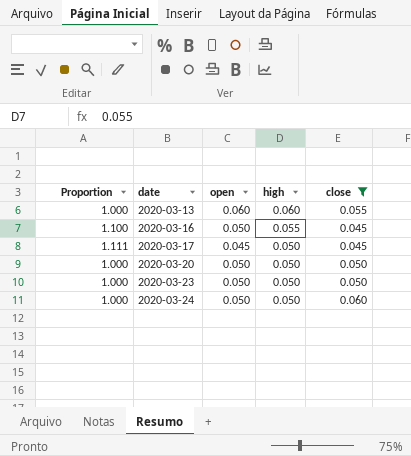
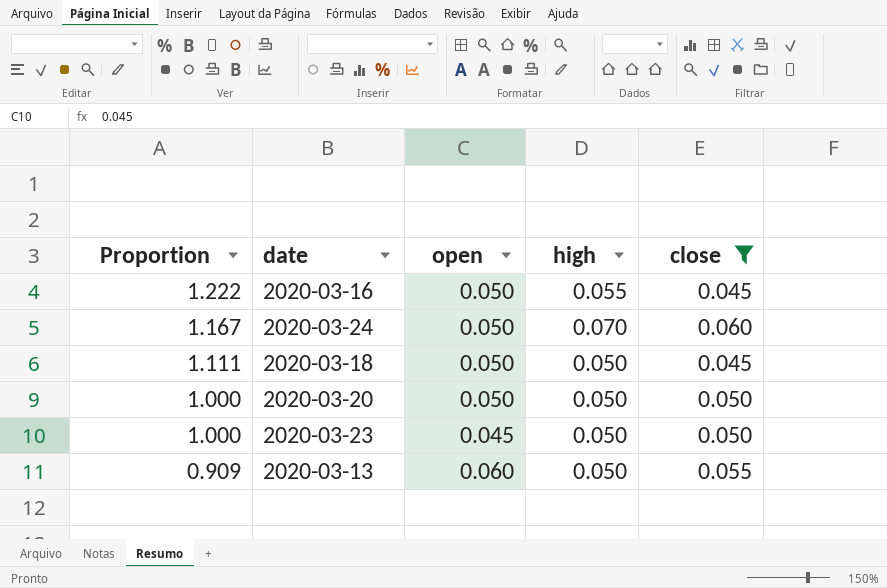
row order: date ascending -> Proportion descending
column Proportion | formula: [high] / [open] -> [high] / [close]
row 2020-03-17: 1.111 | 0.045 | 0.050 | 0.045 -> none
2020-03-24 | high: 0.050 -> 0.070
row 2020-03-18: none -> 1.111 | 0.050 | 0.050 | 0.045
2020-03-23 | open: 0.050 -> 0.045
2020-03-13 | high: 0.060 -> 0.050

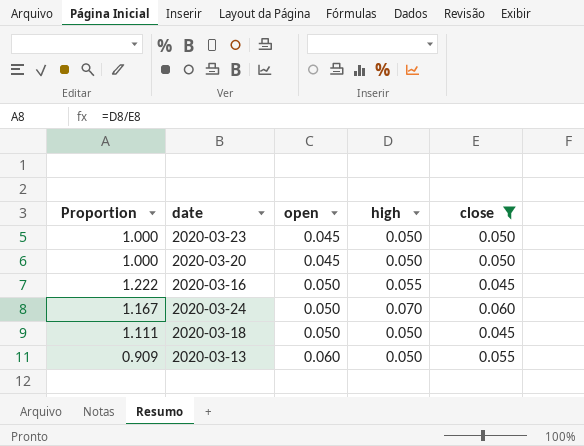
row order: Proportion descending -> open ascending
2020-03-20 | open: 0.050 -> 0.045

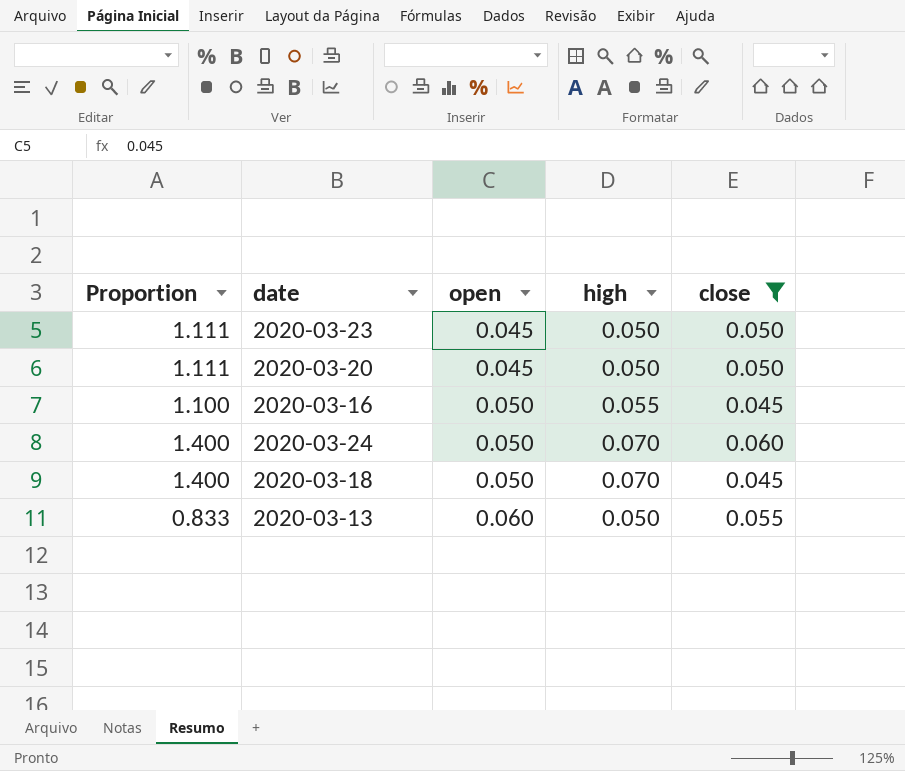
column Proportion | formula: [high] / [close] -> [high] / [open]
2020-03-18 | high: 0.050 -> 0.070

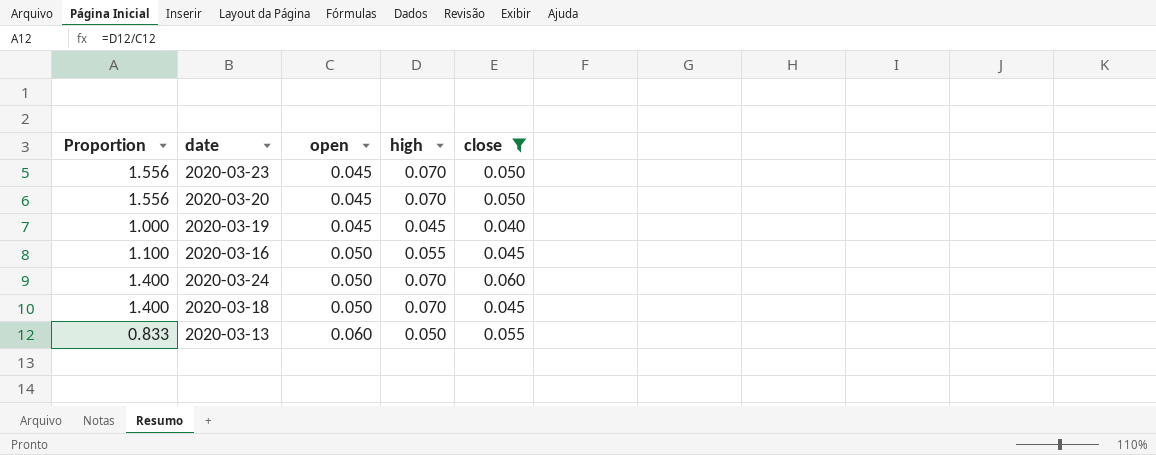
2020-03-23 | Proportion: 1.111 -> 1.556
2020-03-23 | high: 0.050 -> 0.070
2020-03-20 | Proportion: 1.111 -> 1.556
2020-03-20 | high: 0.050 -> 0.070
row 2020-03-19: none -> 1.000 | 0.045 | 0.045 | 0.040

